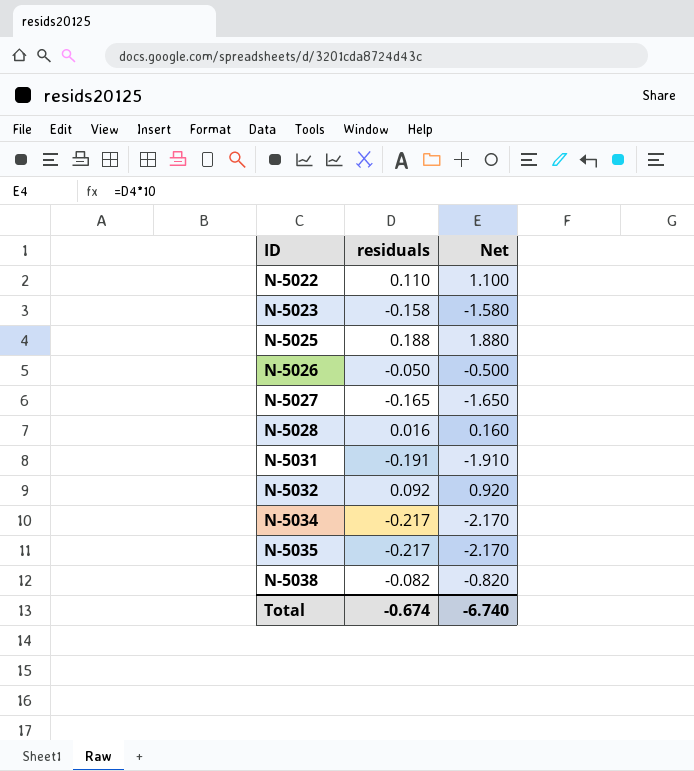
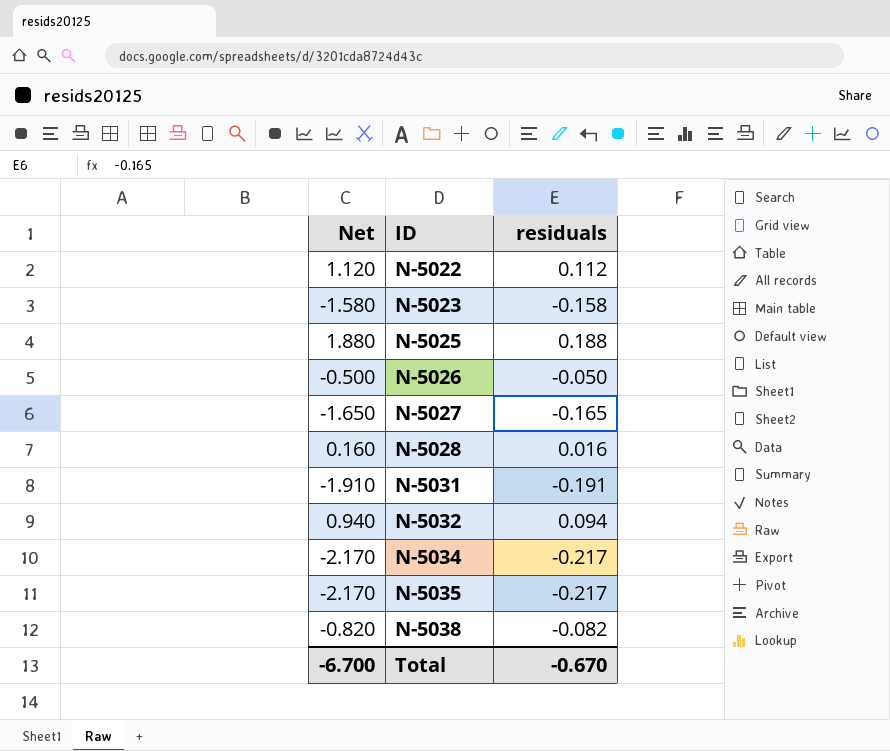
column Net | position: 3 -> 1
N-5022 | Net: 1.100 -> 1.120
N-5022 | residuals: 0.110 -> 0.112
N-5032 | Net: 0.920 -> 0.940
N-5032 | residuals: 0.092 -> 0.094
Total | Net: -6.740 -> -6.700
Total | residuals: -0.674 -> -0.670

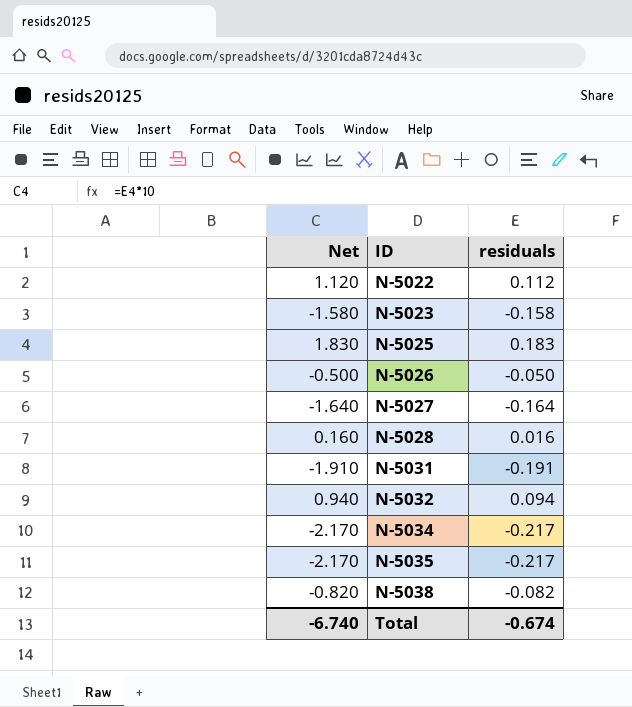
N-5025 | Net: 1.880 -> 1.830
N-5025 | residuals: 0.188 -> 0.183
N-5027 | Net: -1.650 -> -1.640
N-5027 | residuals: -0.165 -> -0.164
Total | Net: -6.700 -> -6.740
Total | residuals: -0.670 -> -0.674

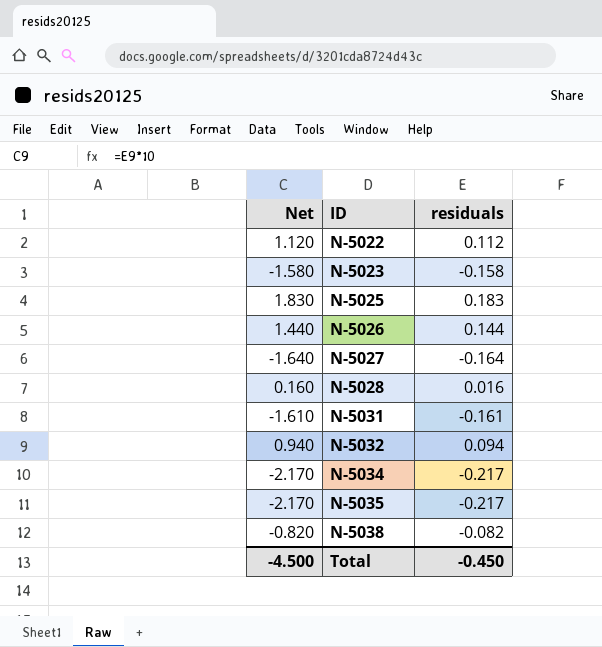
N-5026 | Net: -0.500 -> 1.440
N-5026 | residuals: -0.050 -> 0.144
N-5031 | Net: -1.910 -> -1.610
N-5031 | residuals: -0.191 -> -0.161
Total | Net: -6.740 -> -4.500
Total | residuals: -0.674 -> -0.450

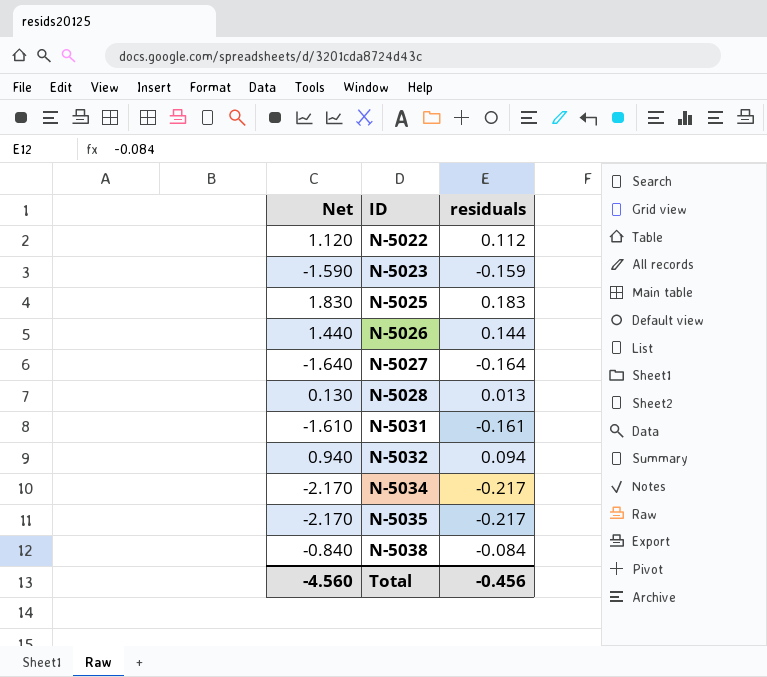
N-5023 | Net: -1.580 -> -1.590
N-5023 | residuals: -0.158 -> -0.159
N-5028 | Net: 0.160 -> 0.130
N-5028 | residuals: 0.016 -> 0.013
N-5038 | Net: -0.820 -> -0.840
N-5038 | residuals: -0.082 -> -0.084
Total | Net: -4.500 -> -4.560
Total | residuals: -0.450 -> -0.456

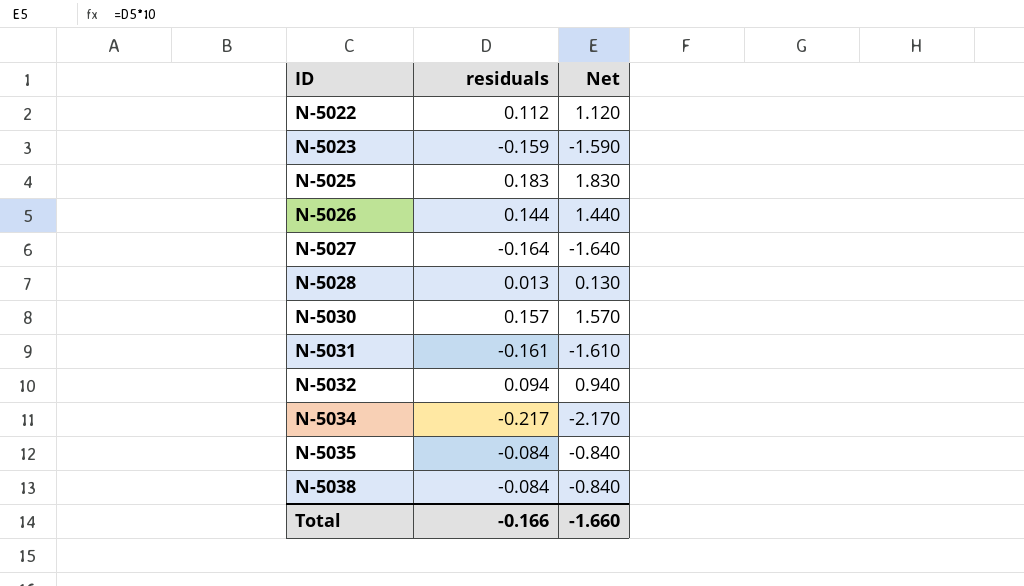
column Net | position: 1 -> 3
row N-5030: none -> 0.157 | 1.570
N-5035 | residuals: -0.217 -> -0.084
N-5035 | Net: -2.170 -> -0.840
Total | residuals: -0.456 -> -0.166
Total | Net: -4.560 -> -1.660

